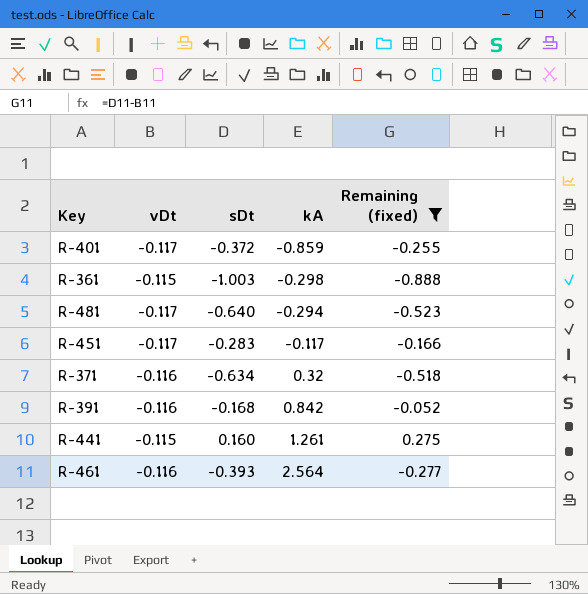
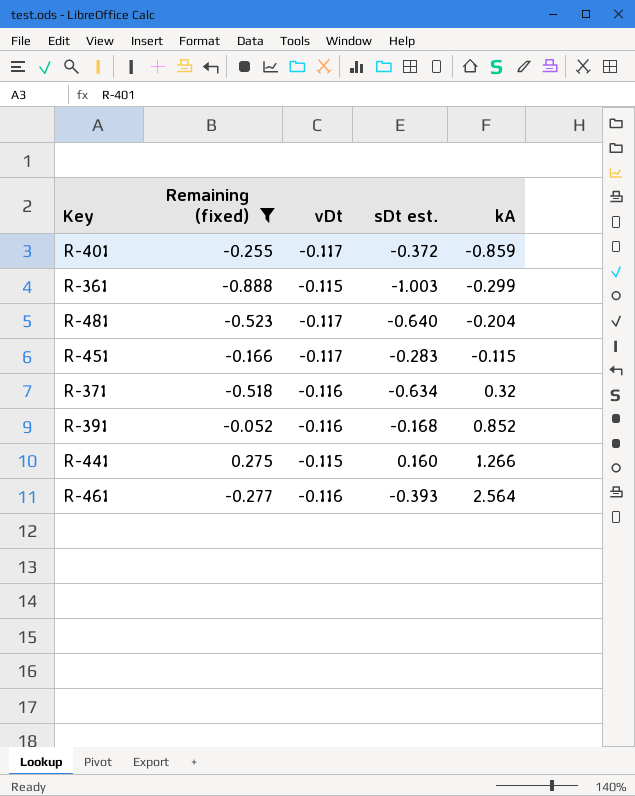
column Remaining (fixed) | position: 5 -> 2
column name: sDt -> sDt est.
R-361 | kA: -0.298 -> -0.299
R-481 | kA: -0.294 -> -0.204
R-451 | kA: -0.117 -> -0.115
R-391 | kA: 0.842 -> 0.852
R-441 | kA: 1.261 -> 1.266

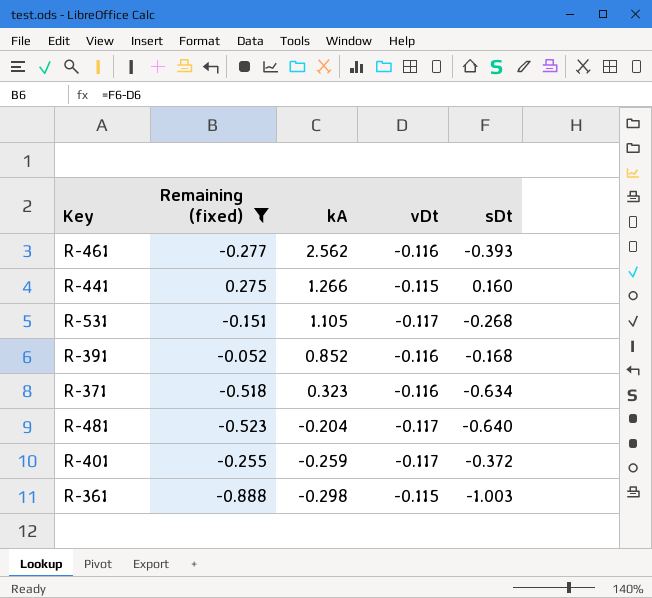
row order: kA ascending -> kA descending
column kA | position: 5 -> 3
column name: sDt est. -> sDt
row R-451: -0.166 | -0.117 | -0.283 | -0.115 -> none
R-461 | kA: 2.564 -> 2.562
row R-531: none -> -0.151 | 1.105 | -0.117 | -0.268
R-371 | kA: 0.32 -> 0.323
R-401 | kA: -0.859 -> -0.259
R-361 | kA: -0.299 -> -0.298

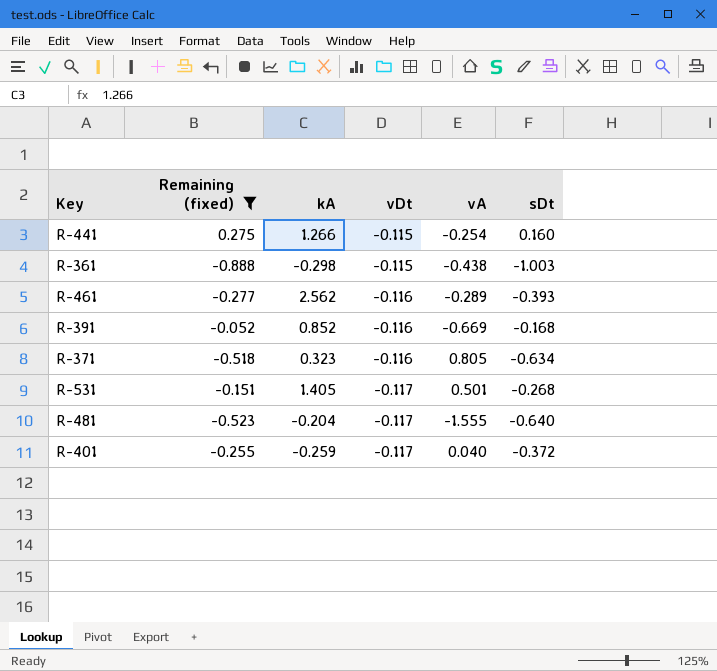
row order: kA descending -> vDt descending
column vA | position: none -> 5
R-531 | kA: 1.105 -> 1.405

